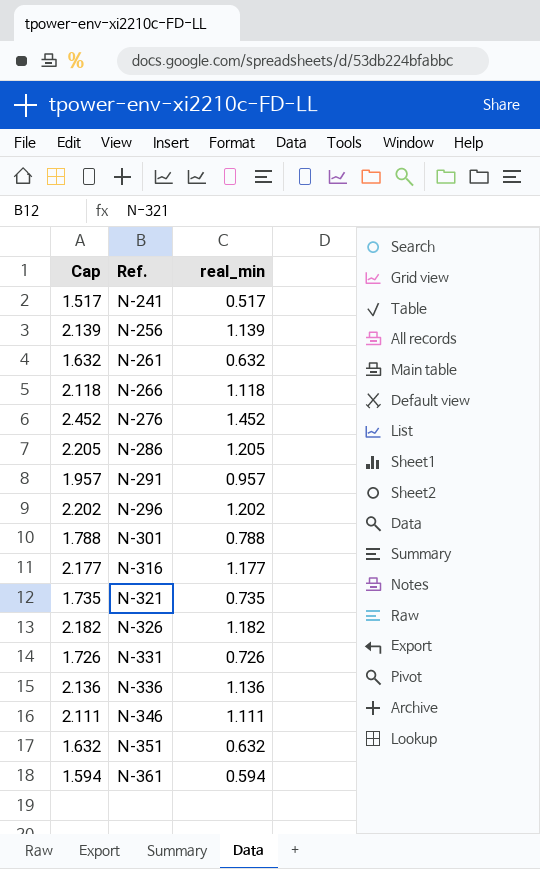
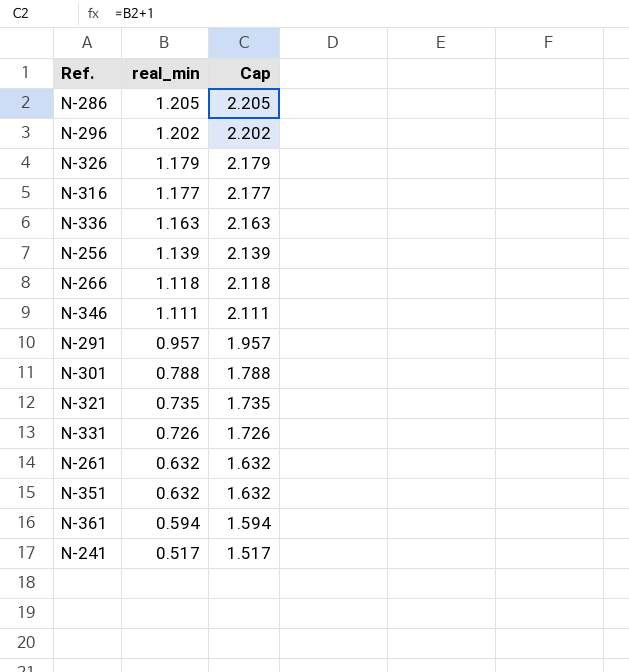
row order: Ref. ascending -> real_min descending
column Cap | position: 1 -> 3
row N-276: 2.452 | 1.452 -> none
N-326 | real_min: 1.182 -> 1.179
N-326 | Cap: 2.182 -> 2.179
N-336 | real_min: 1.136 -> 1.163
N-336 | Cap: 2.136 -> 2.163

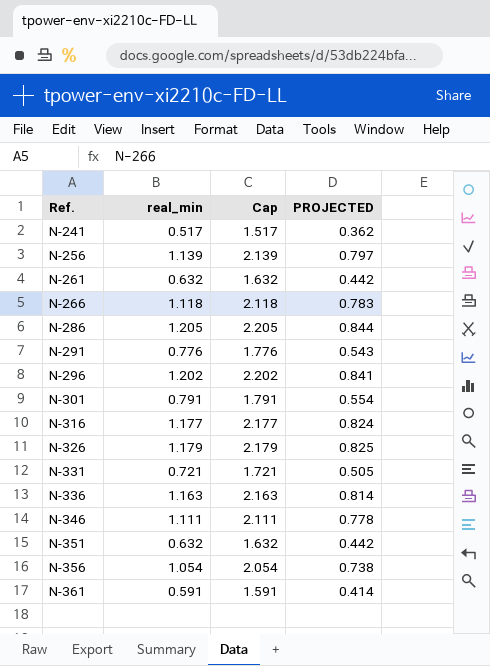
row order: real_min descending -> Ref. ascending
column PROJECTED | formula: none -> [real_min] * 0.7
row N-321: 0.735 | 1.735 -> none
N-291 | real_min: 0.957 -> 0.776
N-291 | Cap: 1.957 -> 1.776
N-301 | real_min: 0.788 -> 0.791
N-301 | Cap: 1.788 -> 1.791
N-331 | real_min: 0.726 -> 0.721
N-331 | Cap: 1.726 -> 1.721
row N-356: none -> 1.054 | 2.054 | 0.738
N-361 | real_min: 0.594 -> 0.591
N-361 | Cap: 1.594 -> 1.591

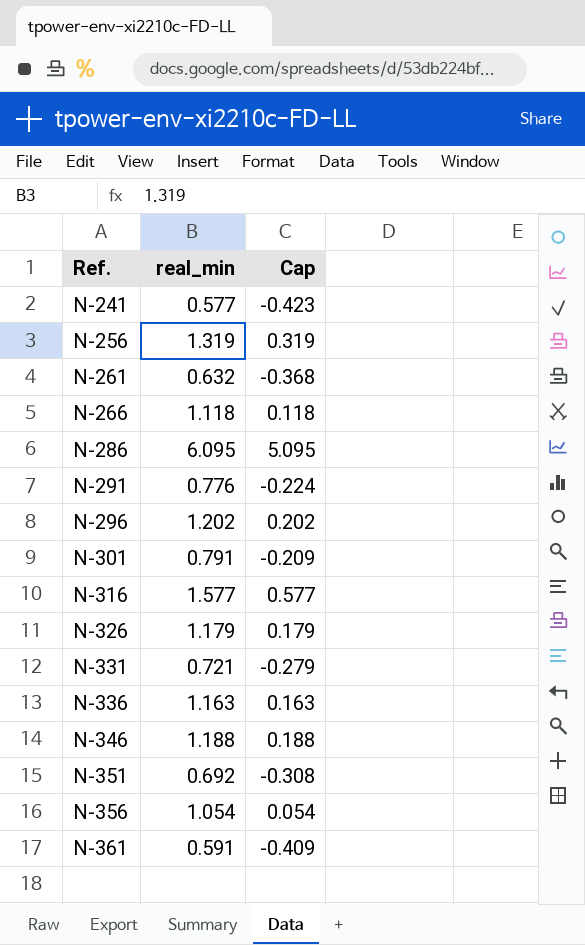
column PROJECTED | formula: [real_min] * 0.7 -> none
column Cap | formula: [real_min] + 1 -> [real_min] - 1
N-241 | real_min: 0.517 -> 0.577
N-256 | real_min: 1.139 -> 1.319
N-286 | real_min: 1.205 -> 6.095
N-316 | real_min: 1.177 -> 1.577
N-346 | real_min: 1.111 -> 1.188
N-351 | real_min: 0.632 -> 0.692

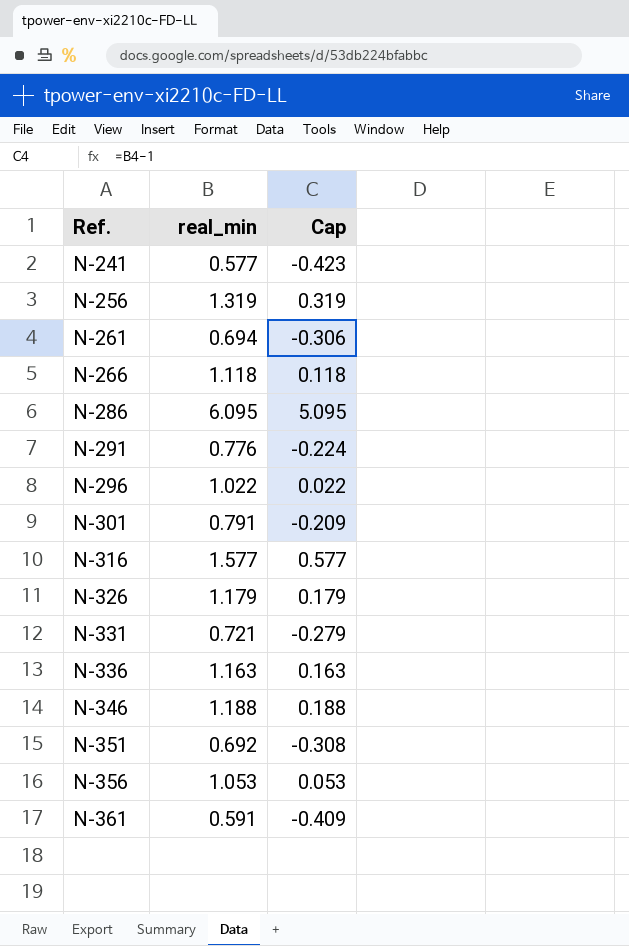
N-261 | real_min: 0.632 -> 0.694
N-261 | Cap: -0.368 -> -0.306
N-296 | real_min: 1.202 -> 1.022
N-296 | Cap: 0.202 -> 0.022
N-356 | real_min: 1.054 -> 1.053
N-356 | Cap: 0.054 -> 0.053

